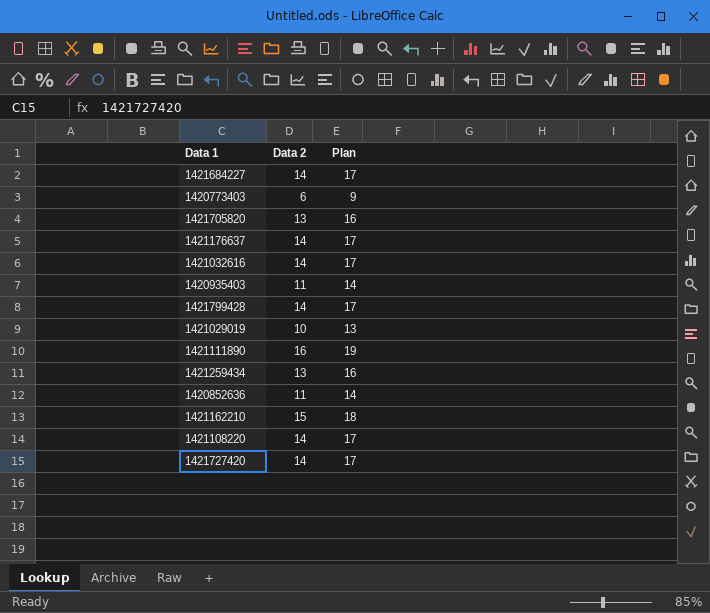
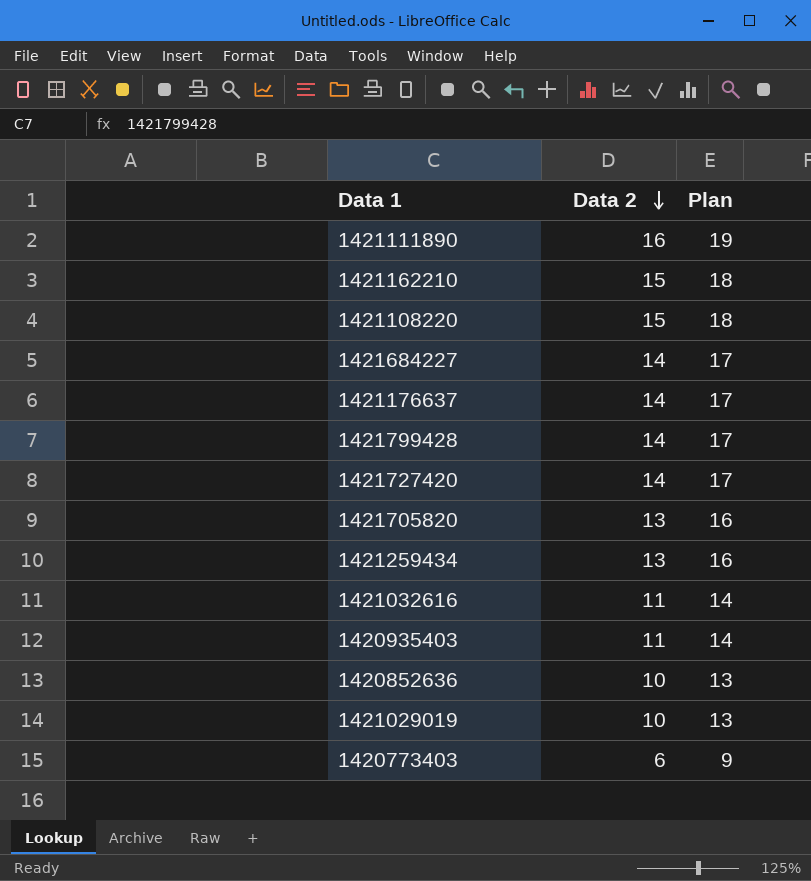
row order: none -> Data 2 descending
1421108220 | Data 2: 14 -> 15
1421108220 | Plan: 17 -> 18
1421032616 | Data 2: 14 -> 11
1421032616 | Plan: 17 -> 14
1420852636 | Data 2: 11 -> 10
1420852636 | Plan: 14 -> 13

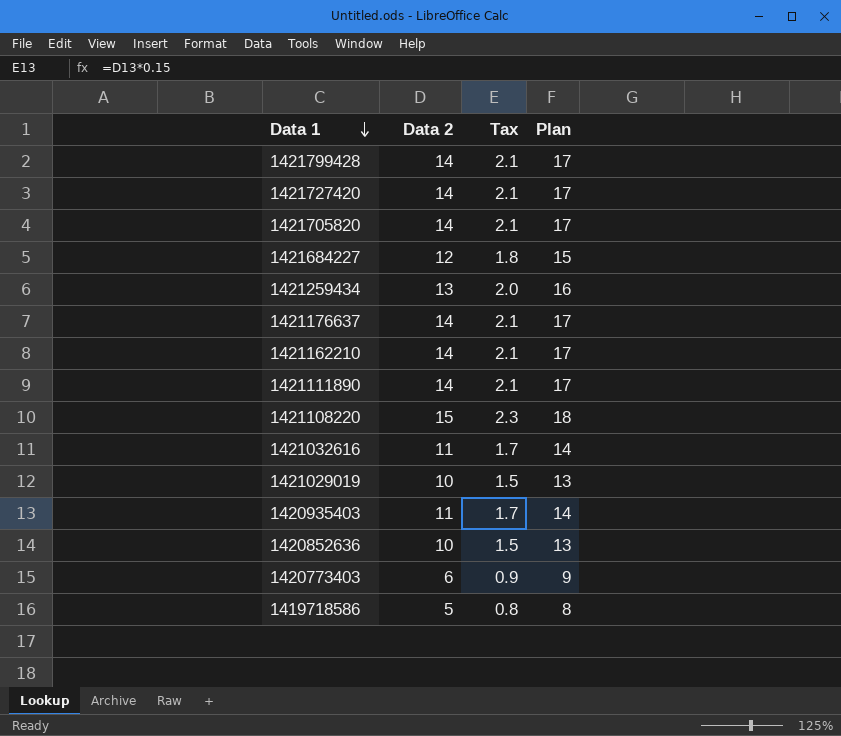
row order: Data 2 descending -> Data 1 descending
column Tax | formula: none -> [Data 2] * 0.15
1421705820 | Data 2: 13 -> 14
1421705820 | Plan: 16 -> 17
1421684227 | Data 2: 14 -> 12
1421684227 | Plan: 17 -> 15
1421162210 | Data 2: 15 -> 14
1421162210 | Plan: 18 -> 17
1421111890 | Data 2: 16 -> 14
1421111890 | Plan: 19 -> 17
row 1419718586: none -> 5 | 0.8 | 8

